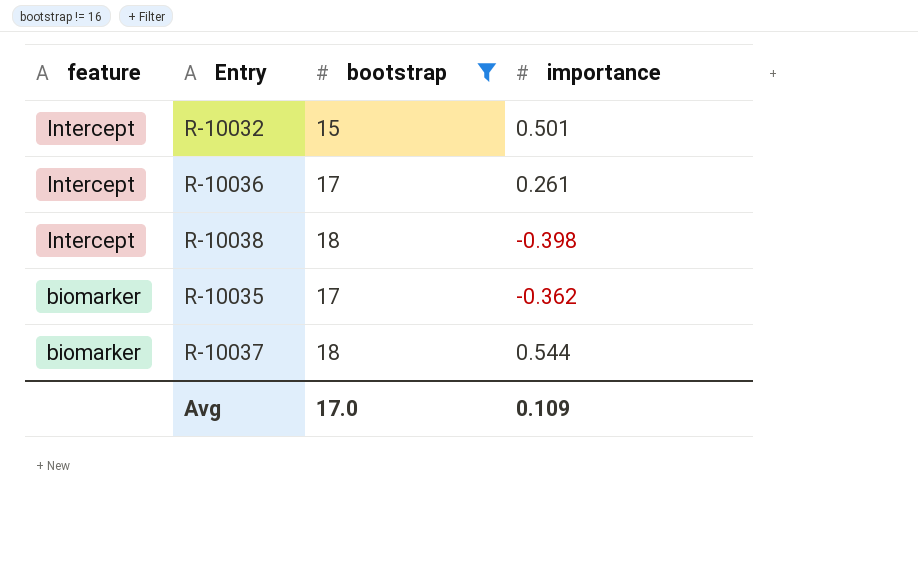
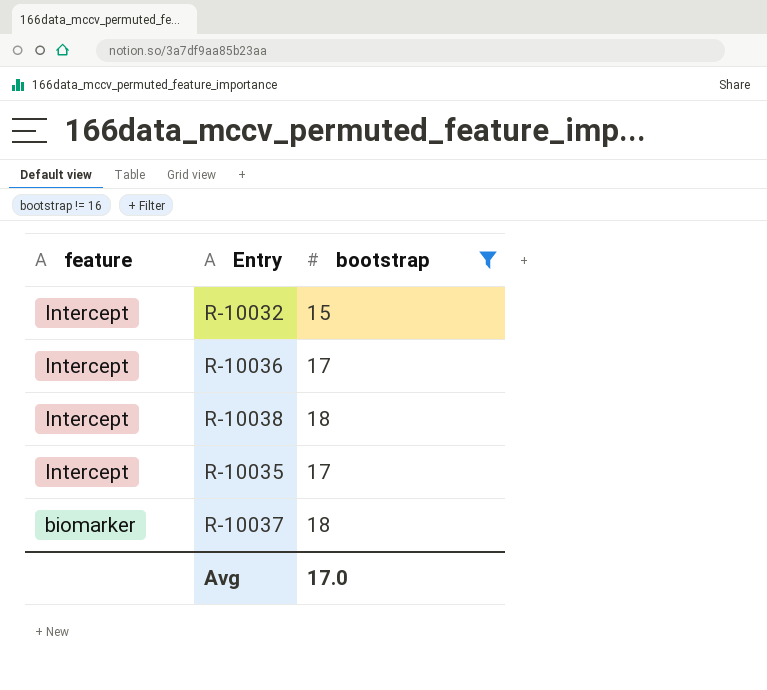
column importance | position: 4 -> none
R-10035 | feature: biomarker -> Intercept

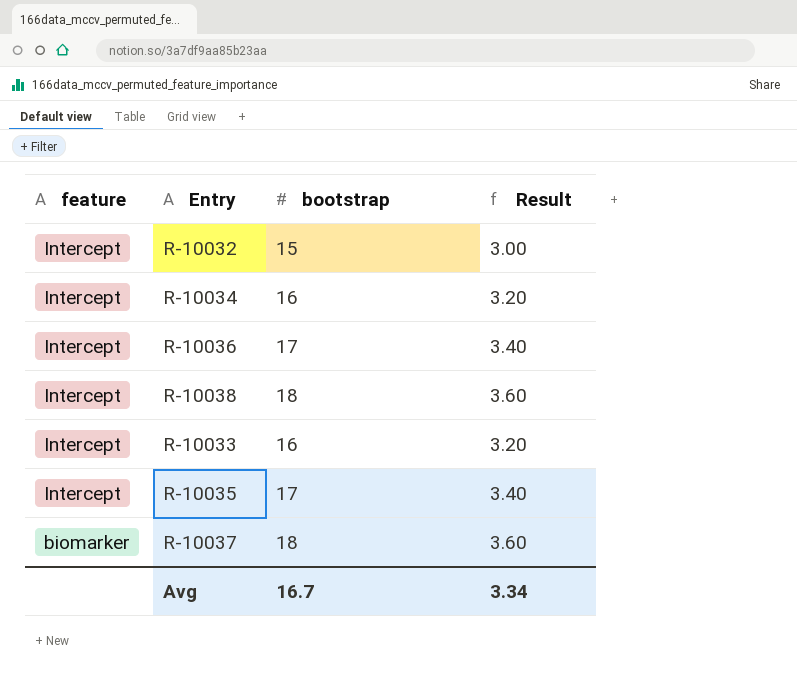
filter: bootstrap != 16 -> none
column Result | formula: none -> [bootstrap] * 0.2
Avg | bootstrap: 17.0 -> 16.7

